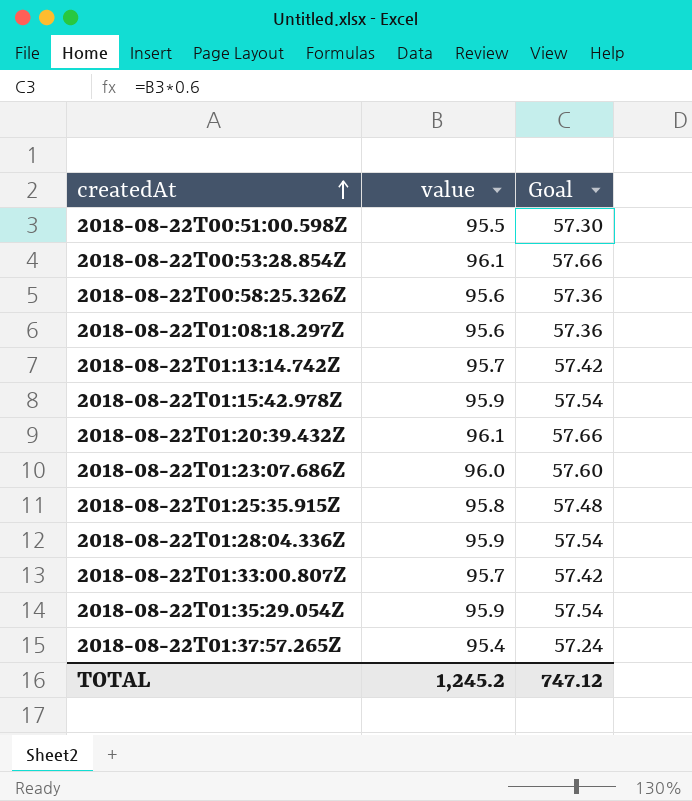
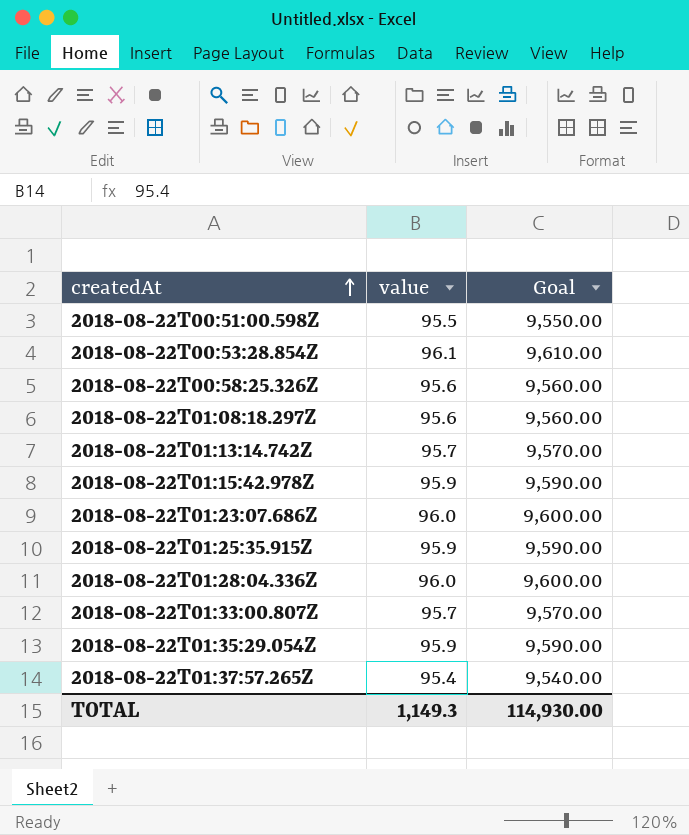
column Goal | formula: [value] * 0.6 -> [value] * 100
row 2018-08-22T01:20:39.432Z: 96.1 | 57.66 -> none
2018-08-22T01:25:35.915Z | value: 95.8 -> 95.9
2018-08-22T01:28:04.336Z | value: 95.9 -> 96.0
TOTAL | value: 1,245.2 -> 1,149.3
TOTAL | Goal: 747.12 -> 114,930.00

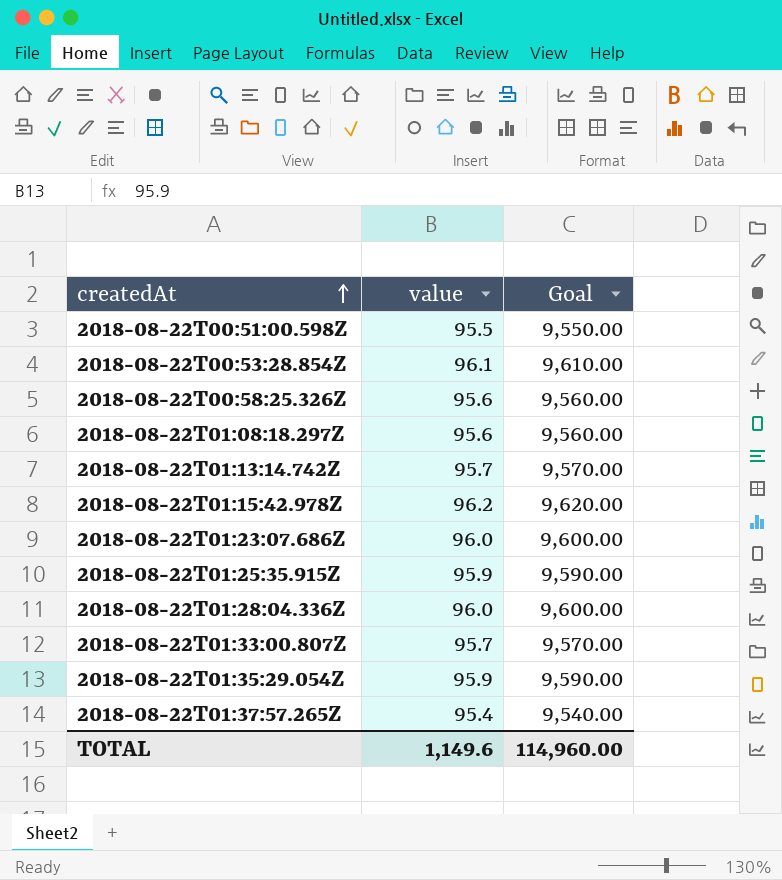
2018-08-22T01:15:42.978Z | value: 95.9 -> 96.2
2018-08-22T01:15:42.978Z | Goal: 9,590.00 -> 9,620.00
TOTAL | value: 1,149.3 -> 1,149.6
TOTAL | Goal: 114,930.00 -> 114,960.00

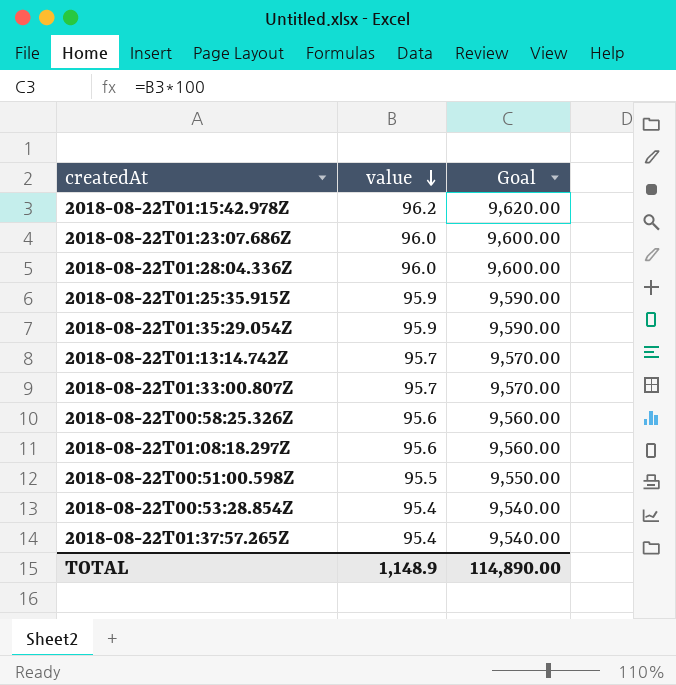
row order: createdAt ascending -> value descending
2018-08-22T00:53:28.854Z | value: 96.1 -> 95.4
2018-08-22T00:53:28.854Z | Goal: 9,610.00 -> 9,540.00
TOTAL | value: 1,149.6 -> 1,148.9
TOTAL | Goal: 114,960.00 -> 114,890.00

